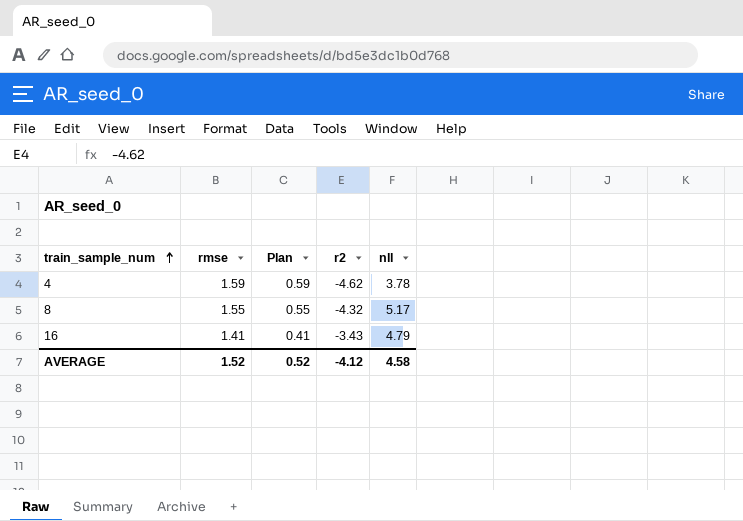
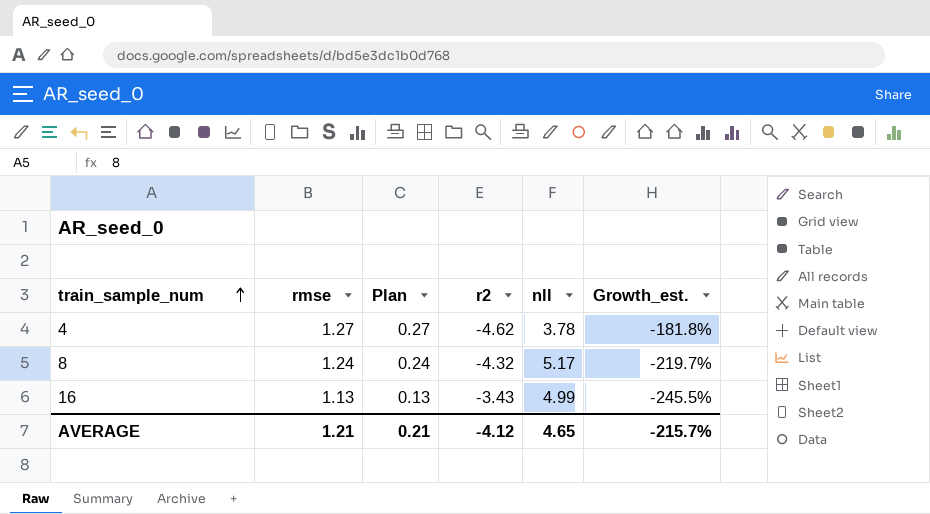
column Growth_est. | formula: none -> ([nll] - [r2]) / [r2]
4 | rmse: 1.59 -> 1.27
4 | Plan: 0.59 -> 0.27
8 | rmse: 1.55 -> 1.24
8 | Plan: 0.55 -> 0.24
16 | rmse: 1.41 -> 1.13
16 | Plan: 0.41 -> 0.13
16 | nll: 4.79 -> 4.99
AVERAGE | rmse: 1.52 -> 1.21
AVERAGE | Plan: 0.52 -> 0.21
AVERAGE | nll: 4.58 -> 4.65

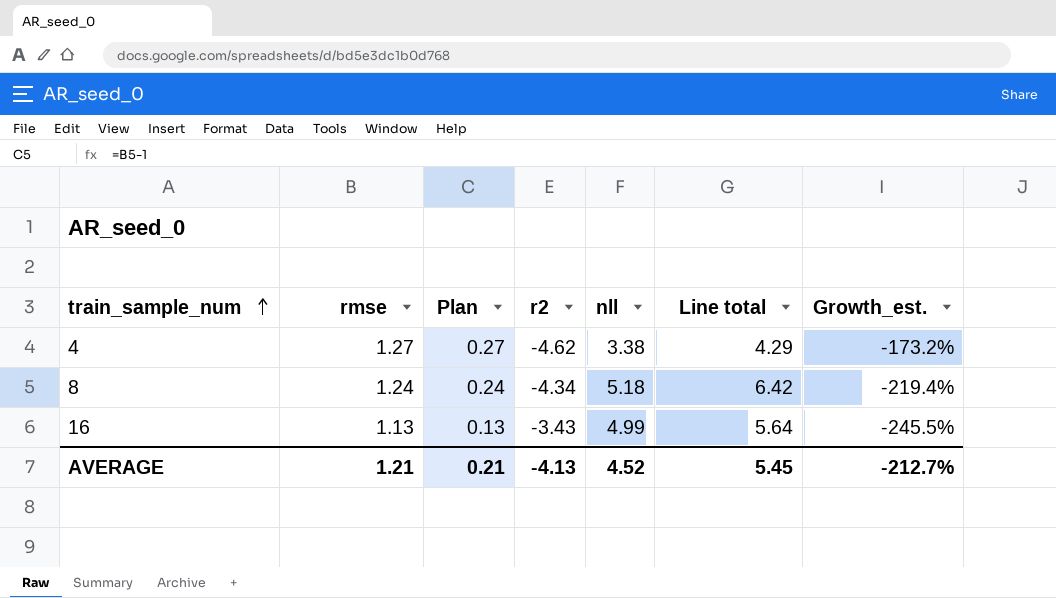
column Line total | formula: none -> [rmse] * [nll]
4 | nll: 3.78 -> 3.38
4 | Growth_est.: -181.8% -> -173.2%
8 | r2: -4.32 -> -4.34
8 | nll: 5.17 -> 5.18
8 | Growth_est.: -219.7% -> -219.4%
AVERAGE | r2: -4.12 -> -4.13
AVERAGE | nll: 4.65 -> 4.52
AVERAGE | Growth_est.: -215.7% -> -212.7%

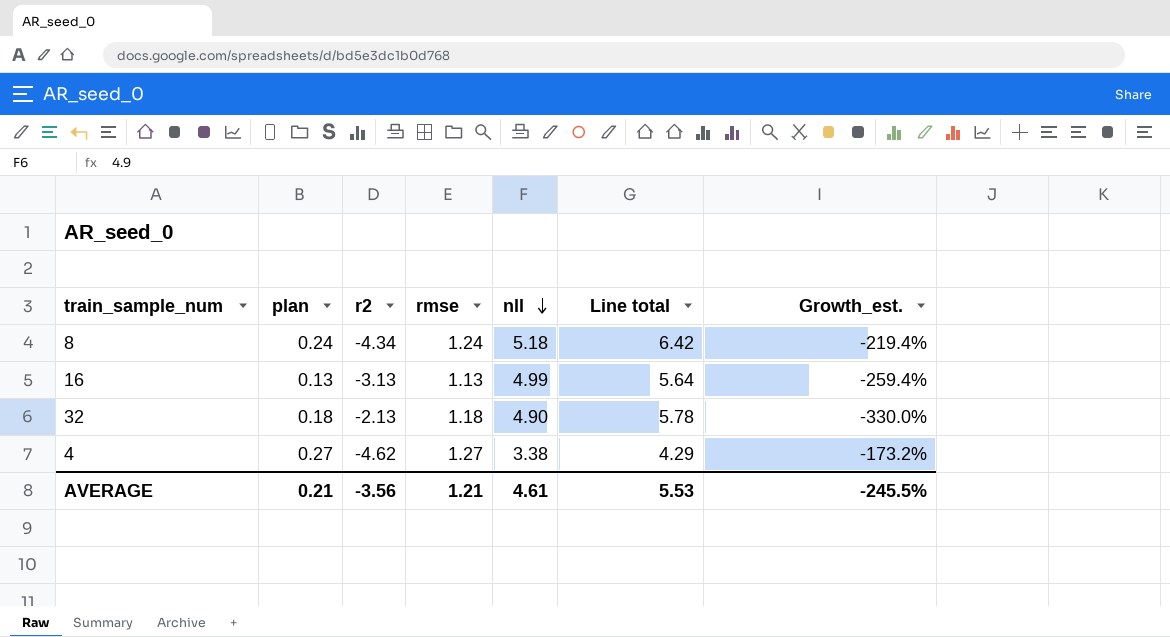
row order: train_sample_num ascending -> nll descending
column name: Plan -> plan
column rmse | position: 2 -> 4
16 | r2: -3.43 -> -3.13
16 | Growth_est.: -245.5% -> -259.4%
row 32: none -> 0.18 | -2.13 | 1.18 | 4.90 | 5.78 | -330.0%
AVERAGE | r2: -4.13 -> -3.56
AVERAGE | nll: 4.52 -> 4.61
AVERAGE | Line total: 5.45 -> 5.53
AVERAGE | Growth_est.: -212.7% -> -245.5%

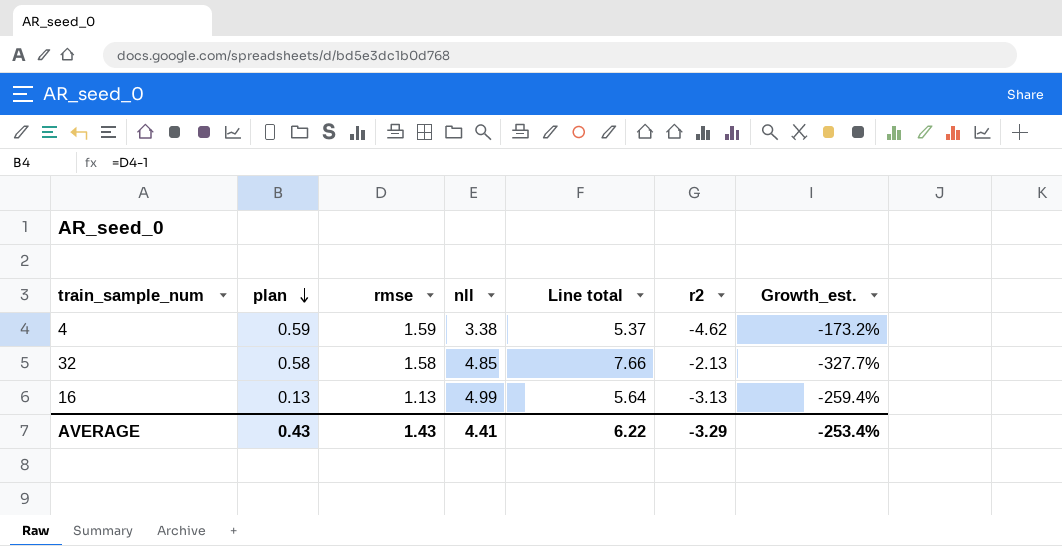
row order: nll descending -> plan descending
column r2 | position: 3 -> 6
row 8: 0.24 | -4.34 | 1.24 | 5.18 | 6.42 | -219.4% -> none
4 | plan: 0.27 -> 0.59
4 | rmse: 1.27 -> 1.59
4 | Line total: 4.29 -> 5.37
32 | plan: 0.18 -> 0.58
32 | rmse: 1.18 -> 1.58
32 | nll: 4.90 -> 4.85
32 | Line total: 5.78 -> 7.66
32 | Growth_est.: -330.0% -> -327.7%
AVERAGE | plan: 0.21 -> 0.43
AVERAGE | rmse: 1.21 -> 1.43
AVERAGE | nll: 4.61 -> 4.41
AVERAGE | Line total: 5.53 -> 6.22
AVERAGE | r2: -3.56 -> -3.29
AVERAGE | Growth_est.: -245.5% -> -253.4%

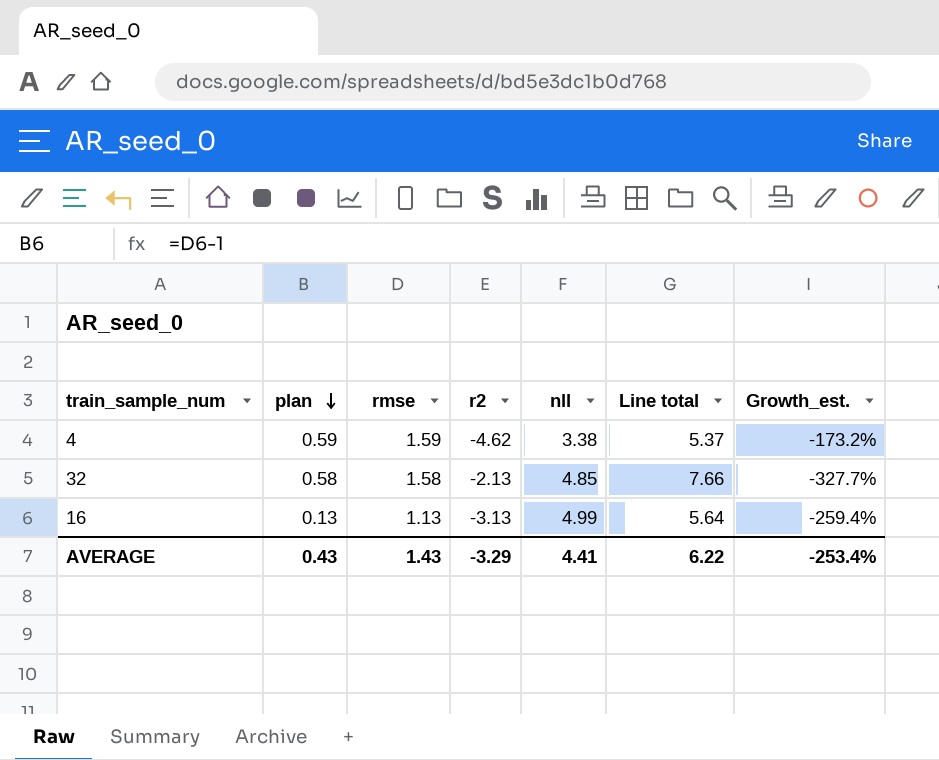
column r2 | position: 6 -> 4

